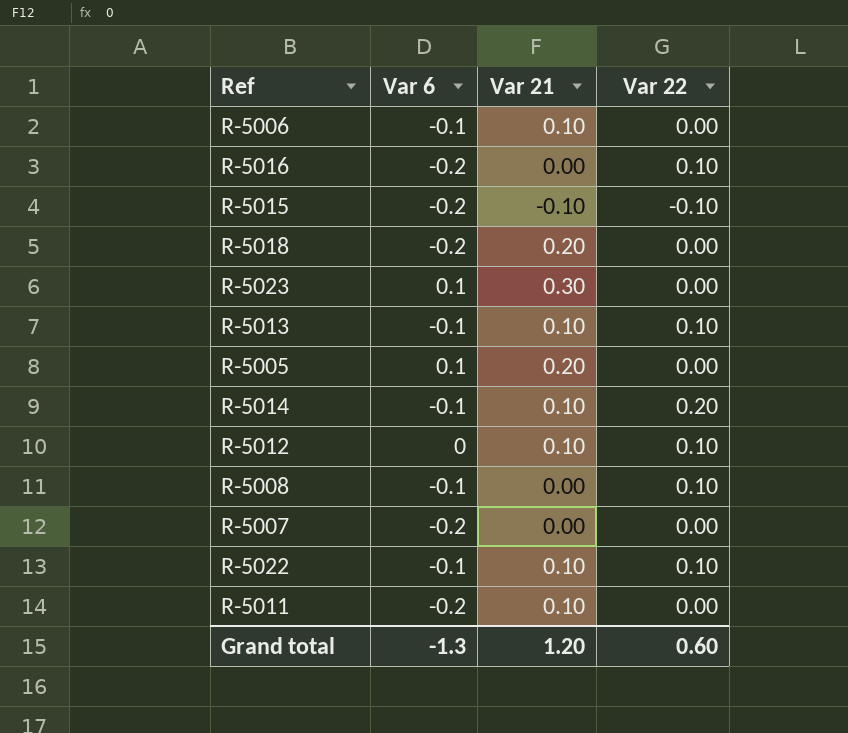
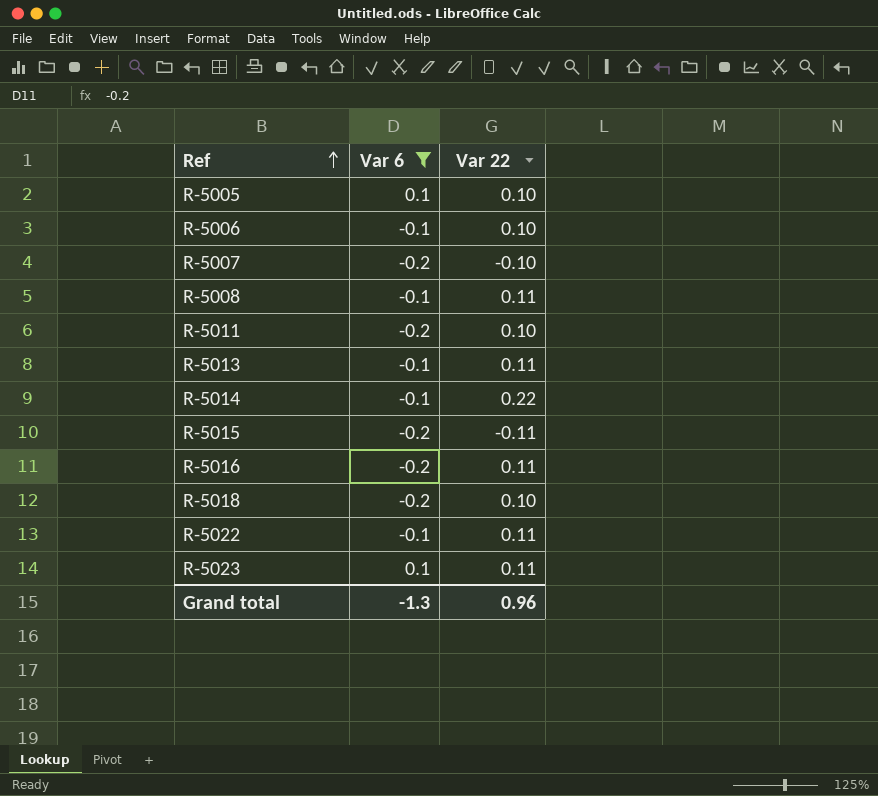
filter: none -> Var 6 != 0
row order: none -> Ref ascending
column Var 21 | position: 3 -> none
R-5005 | Var 22: 0.00 -> 0.10
R-5006 | Var 22: 0.00 -> 0.10
R-5007 | Var 22: 0.00 -> -0.10
R-5008 | Var 22: 0.10 -> 0.11
R-5011 | Var 22: 0.00 -> 0.10
R-5013 | Var 22: 0.10 -> 0.11
R-5014 | Var 22: 0.20 -> 0.22
R-5015 | Var 22: -0.10 -> -0.11
R-5016 | Var 22: 0.10 -> 0.11
R-5018 | Var 22: 0.00 -> 0.10
R-5022 | Var 22: 0.10 -> 0.11
R-5023 | Var 22: 0.00 -> 0.11
Grand total | Var 22: 0.60 -> 0.96

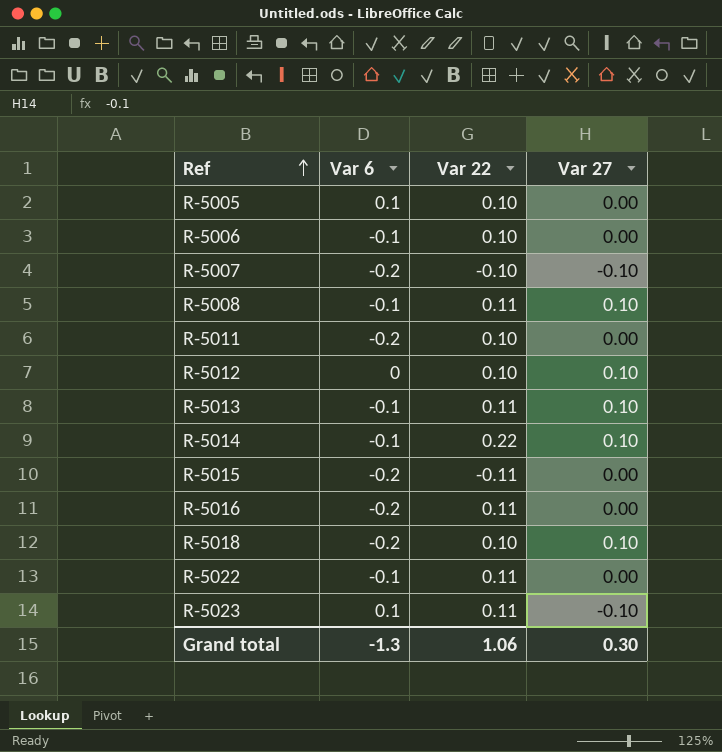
filter: Var 6 != 0 -> none
column Var 27 | position: none -> 4
Grand total | Var 22: 0.96 -> 1.06

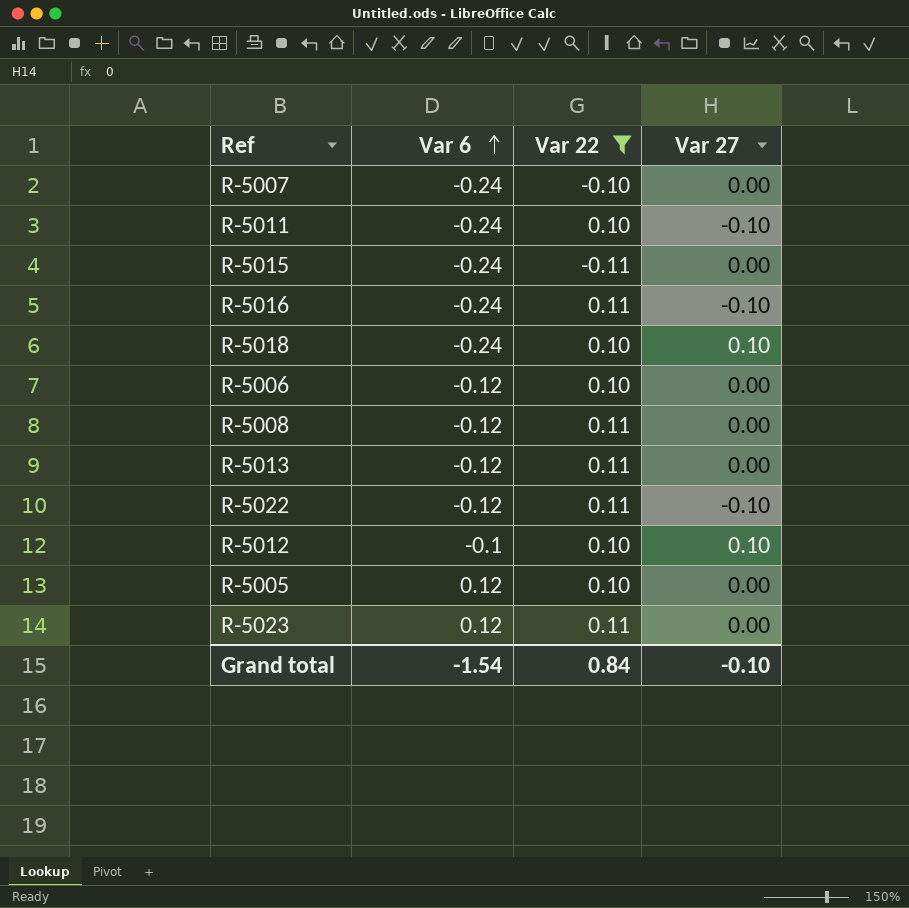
filter: none -> Var 22 != 0.22
row order: Ref ascending -> Var 6 ascending
R-5007 | Var 6: -0.2 -> -0.24
R-5007 | Var 27: -0.10 -> 0.00
R-5011 | Var 6: -0.2 -> -0.24
R-5011 | Var 27: 0.00 -> -0.10
R-5015 | Var 6: -0.2 -> -0.24
R-5016 | Var 6: -0.2 -> -0.24
R-5016 | Var 27: 0.00 -> -0.10
R-5018 | Var 6: -0.2 -> -0.24
R-5006 | Var 6: -0.1 -> -0.12
R-5008 | Var 6: -0.1 -> -0.12
R-5008 | Var 27: 0.10 -> 0.00
R-5013 | Var 6: -0.1 -> -0.12
R-5013 | Var 27: 0.10 -> 0.00
R-5022 | Var 6: -0.1 -> -0.12
R-5022 | Var 27: 0.00 -> -0.10
R-5012 | Var 6: 0 -> -0.1
R-5005 | Var 6: 0.1 -> 0.12
R-5023 | Var 6: 0.1 -> 0.12
R-5023 | Var 27: -0.10 -> 0.00
Grand total | Var 6: -1.3 -> -1.54
Grand total | Var 22: 1.06 -> 0.84
Grand total | Var 27: 0.30 -> -0.10

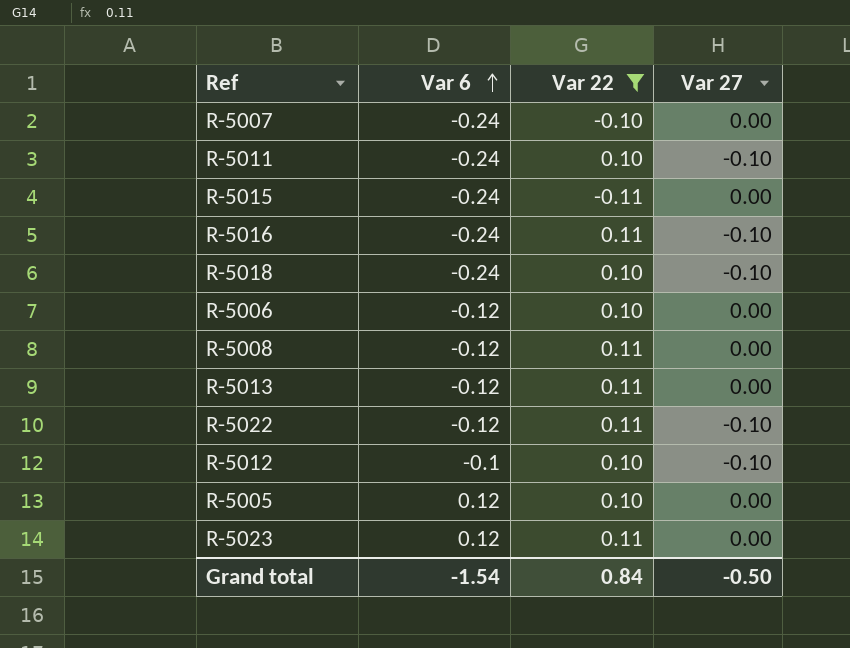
R-5018 | Var 27: 0.10 -> -0.10
R-5012 | Var 27: 0.10 -> -0.10
Grand total | Var 27: -0.10 -> -0.50

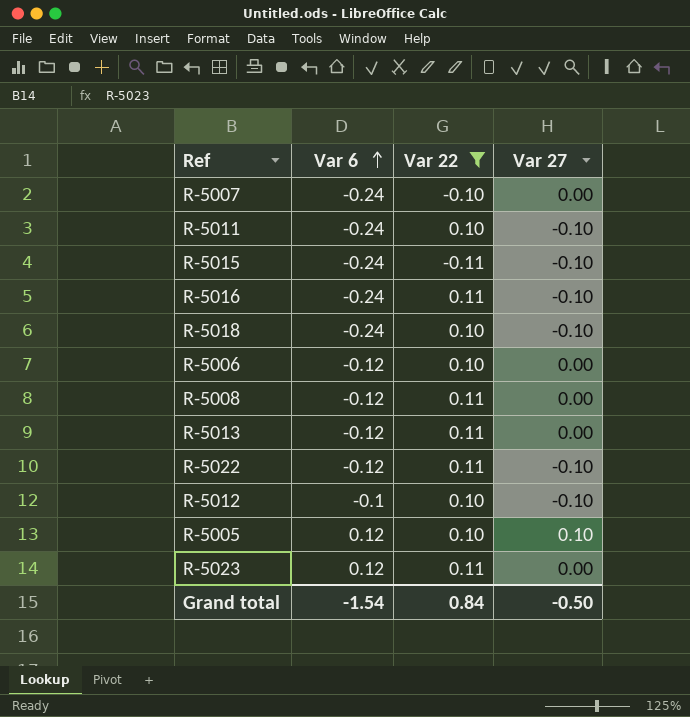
R-5015 | Var 27: 0.00 -> -0.10
R-5005 | Var 27: 0.00 -> 0.10

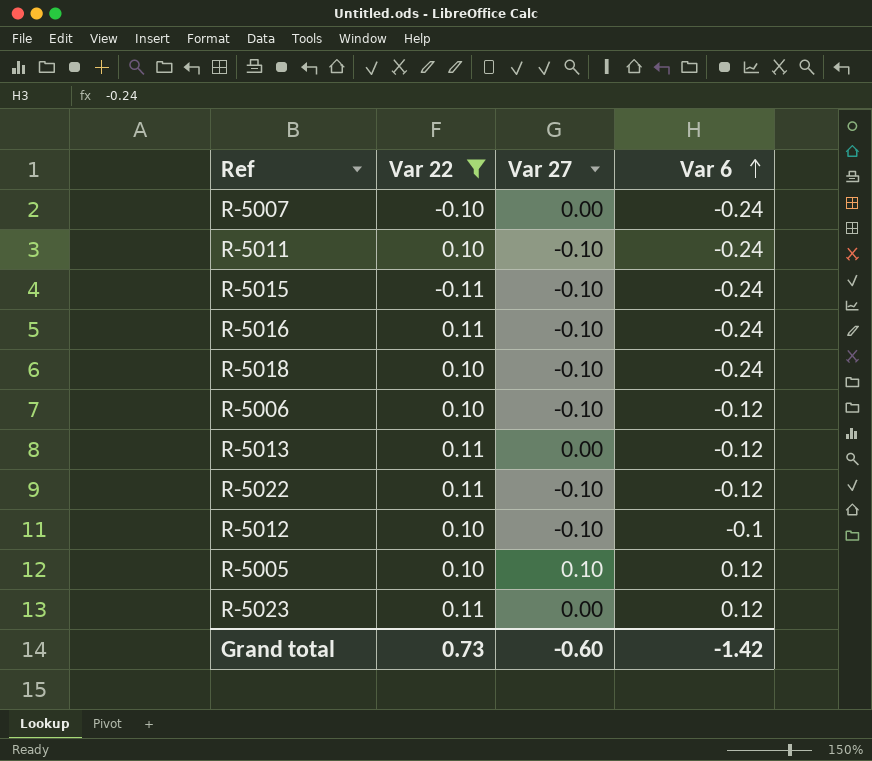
column Var 6 | position: 2 -> 4
row R-5008: -0.12 | 0.11 | 0.00 -> none
R-5006 | Var 27: 0.00 -> -0.10
Grand total | Var 22: 0.84 -> 0.73
Grand total | Var 27: -0.50 -> -0.60
Grand total | Var 6: -1.54 -> -1.42

